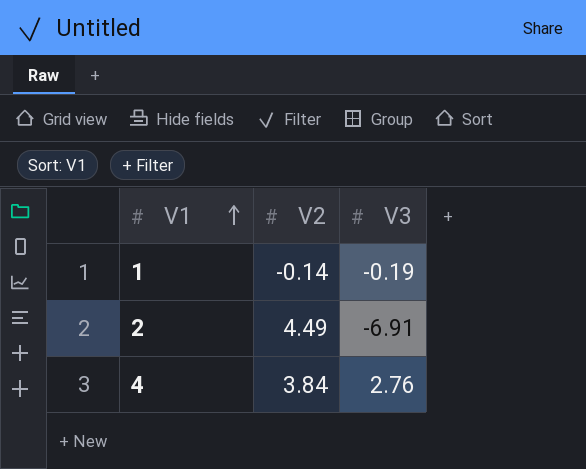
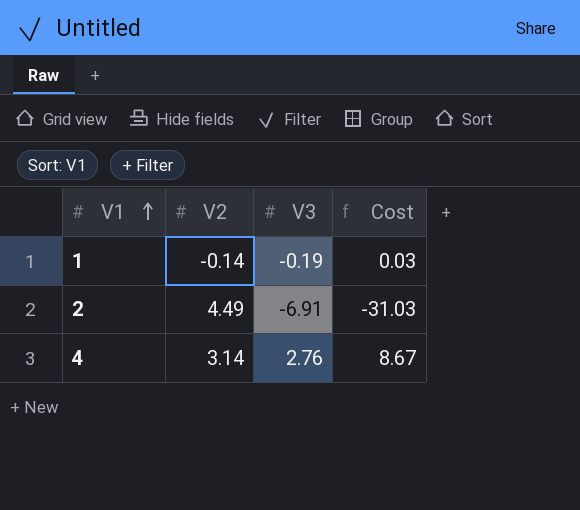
column Cost | formula: none -> [V2] * [V3]
4 | V2: 3.84 -> 3.14

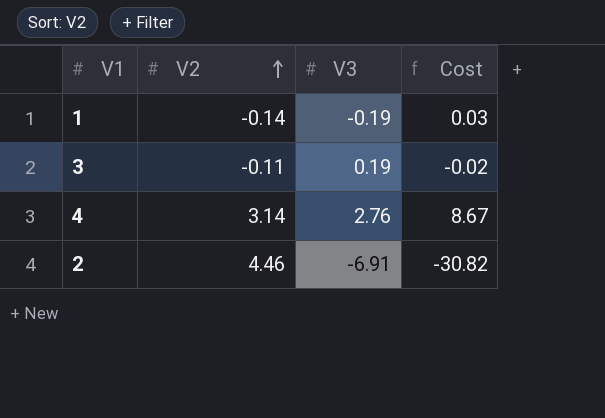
row order: V1 ascending -> V2 ascending
row 3: none -> -0.11 | 0.19 | -0.02
2 | V2: 4.49 -> 4.46
2 | Cost: -31.03 -> -30.82

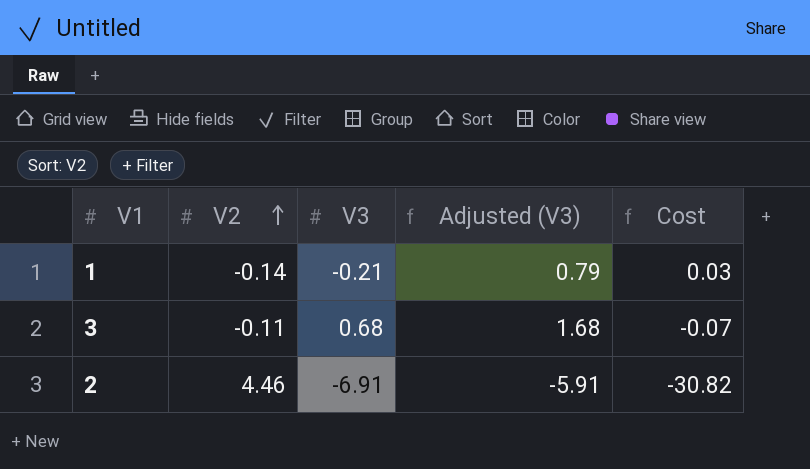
column Adjusted (V3) | formula: none -> [V3] + 1
row 4: 3.14 | 2.76 | 8.67 -> none
1 | V3: -0.19 -> -0.21
3 | V3: 0.19 -> 0.68
3 | Cost: -0.02 -> -0.07

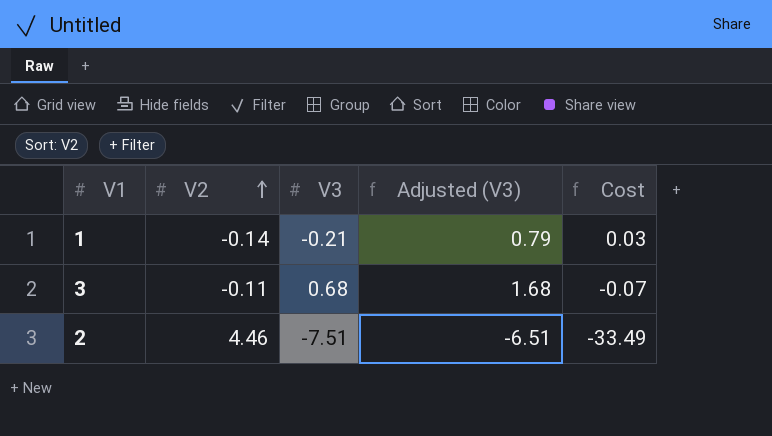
2 | V3: -6.91 -> -7.51
2 | Adjusted (V3): -5.91 -> -6.51
2 | Cost: -30.82 -> -33.49

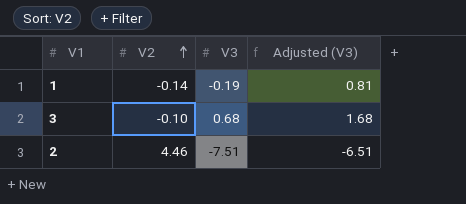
column Cost | formula: [V2] * [V3] -> none
1 | V3: -0.21 -> -0.19
1 | Adjusted (V3): 0.79 -> 0.81
3 | V2: -0.11 -> -0.10

